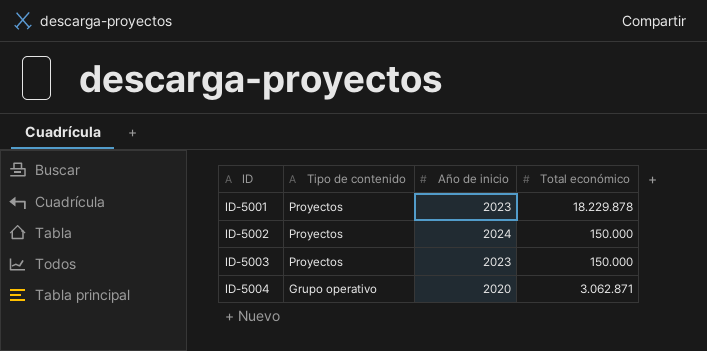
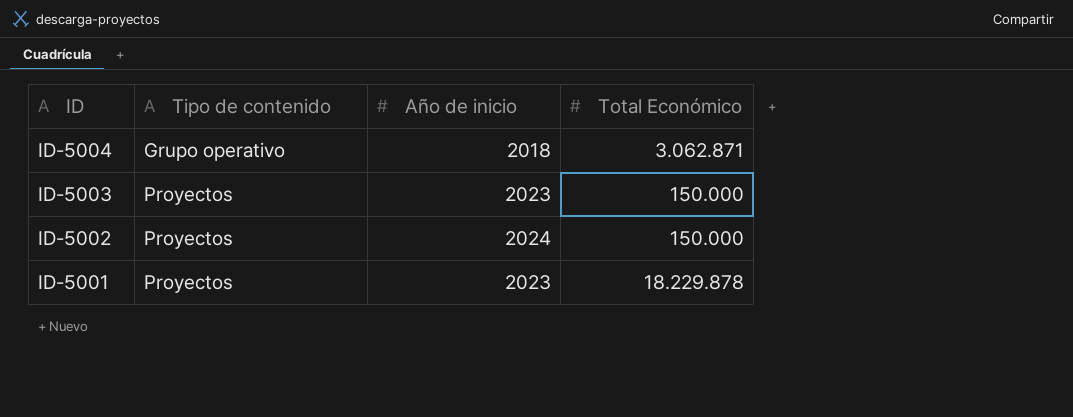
row order: ID ascending -> ID descending
column name: Total económico -> Total Económico
ID-5004 | Año de inicio: 2020 -> 2018

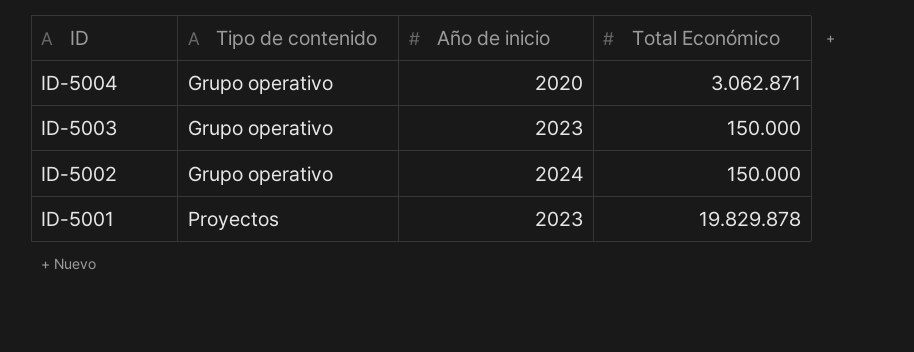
ID-5004 | Año de inicio: 2018 -> 2020
ID-5003 | Tipo de contenido: Proyectos -> Grupo operativo
ID-5002 | Tipo de contenido: Proyectos -> Grupo operativo
ID-5001 | Total Económico: 18.229.878 -> 19.829.878

